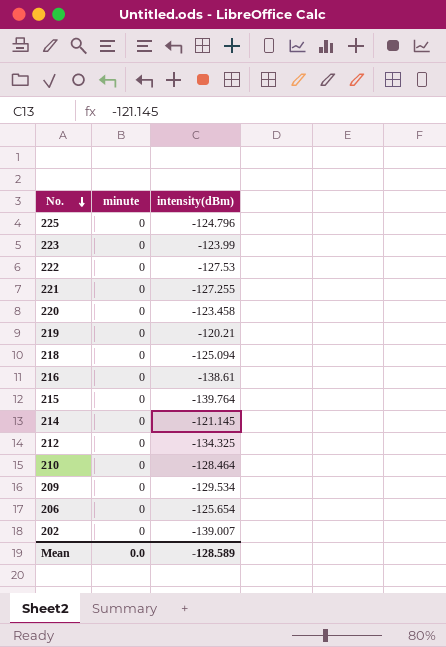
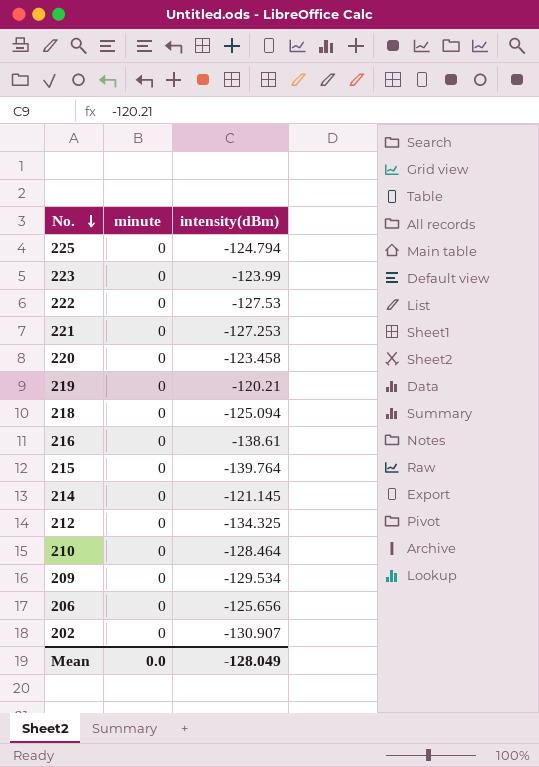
225 | intensity(dBm): -124.796 -> -124.794
221 | intensity(dBm): -127.255 -> -127.253
206 | intensity(dBm): -125.654 -> -125.656
202 | intensity(dBm): -139.007 -> -130.907
Mean | intensity(dBm): -128.589 -> -128.049

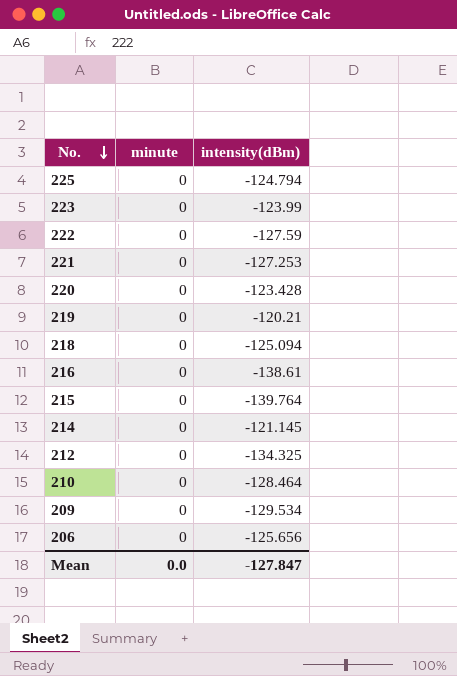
row 202: 0 | -130.907 -> none
222 | intensity(dBm): -127.53 -> -127.59
220 | intensity(dBm): -123.458 -> -123.428
Mean | intensity(dBm): -128.049 -> -127.847

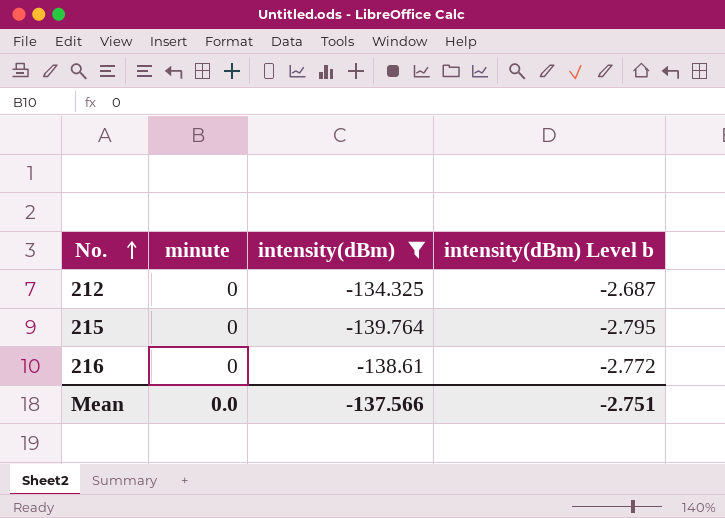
filter: none -> intensity(dBm) <= -134.325
row order: No. descending -> No. ascending
column intensity(dBm) Level b | formula: none -> [intensity(dBm)] * 0.02
Mean | intensity(dBm): -127.847 -> -137.566

